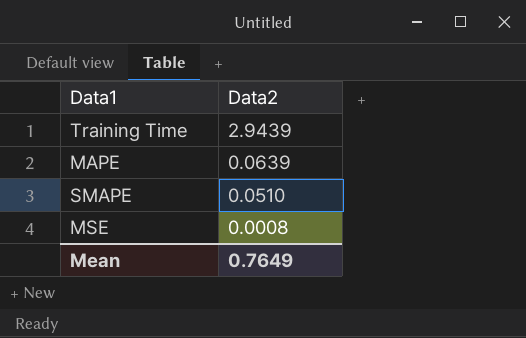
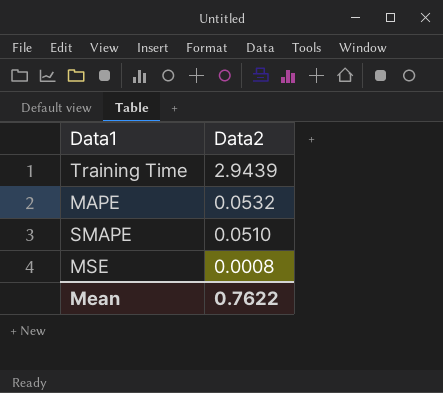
MAPE | Data2: 0.0639 -> 0.0532
Mean | Data2: 0.7649 -> 0.7622

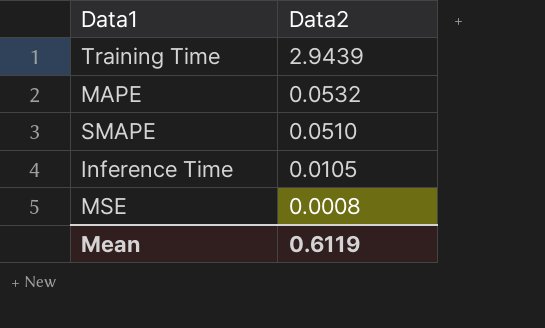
row Inference Time: none -> 0.0105
Mean | Data2: 0.7622 -> 0.6119

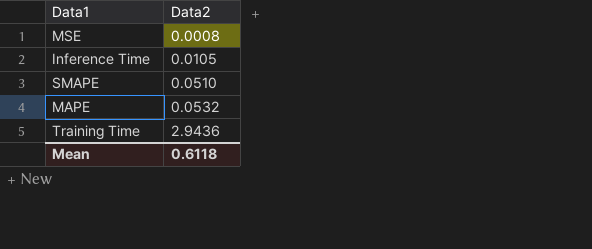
row order: Data2 descending -> Data2 ascending
Training Time | Data2: 2.9439 -> 2.9436
Mean | Data2: 0.6119 -> 0.6118

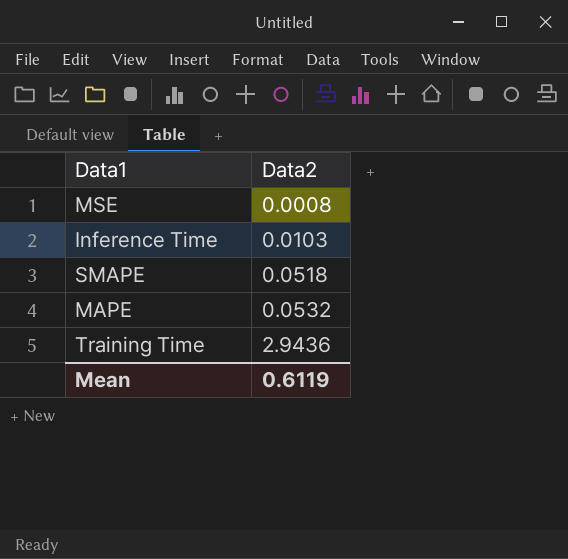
Inference Time | Data2: 0.0105 -> 0.0103
SMAPE | Data2: 0.0510 -> 0.0518
Mean | Data2: 0.6118 -> 0.6119

